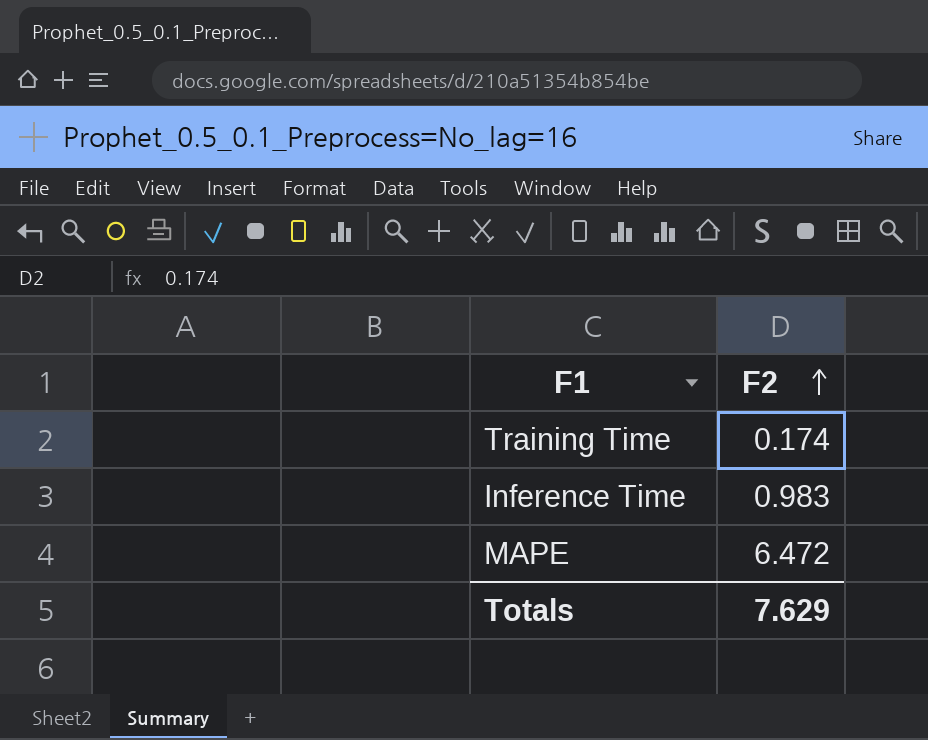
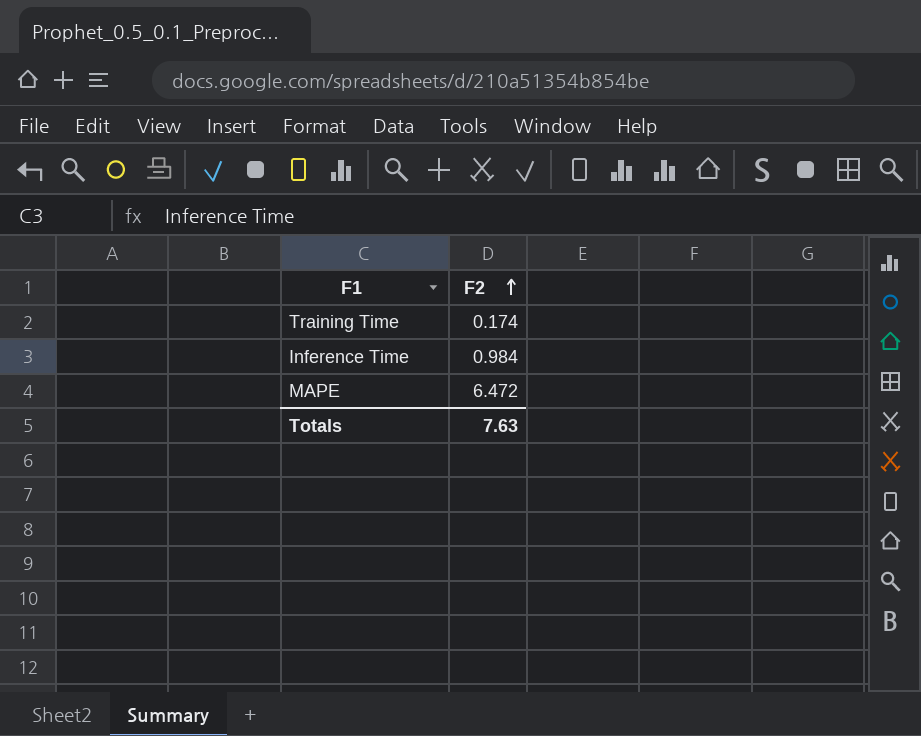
Inference Time | F2: 0.983 -> 0.984
Totals | F2: 7.629 -> 7.63

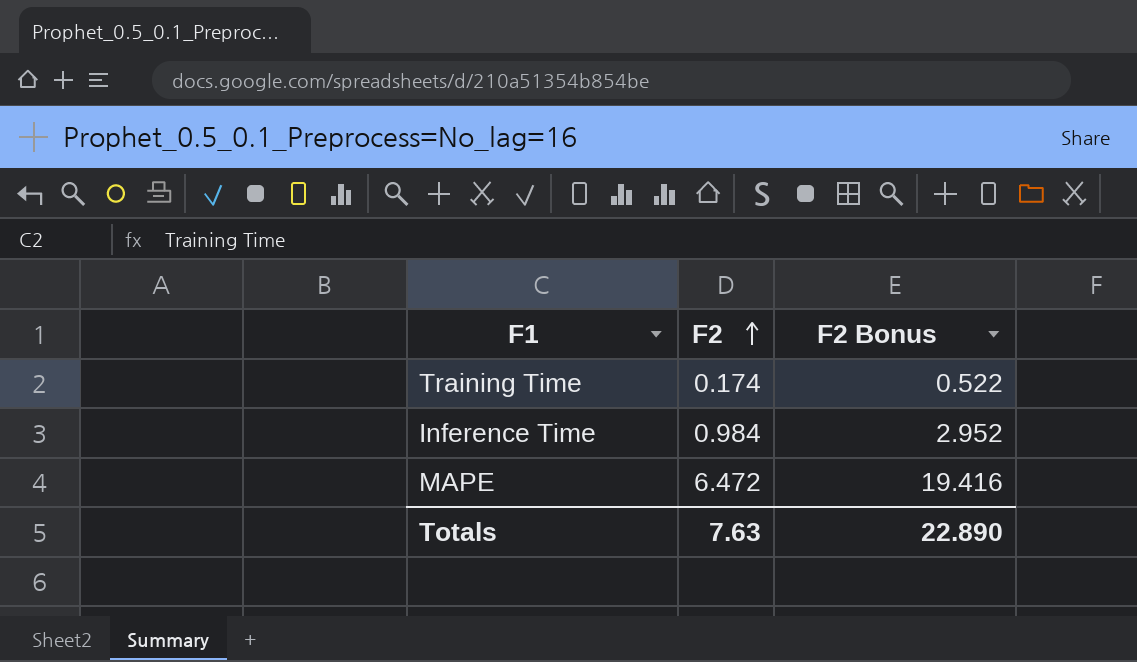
column F2 Bonus | formula: none -> [F2] * 3

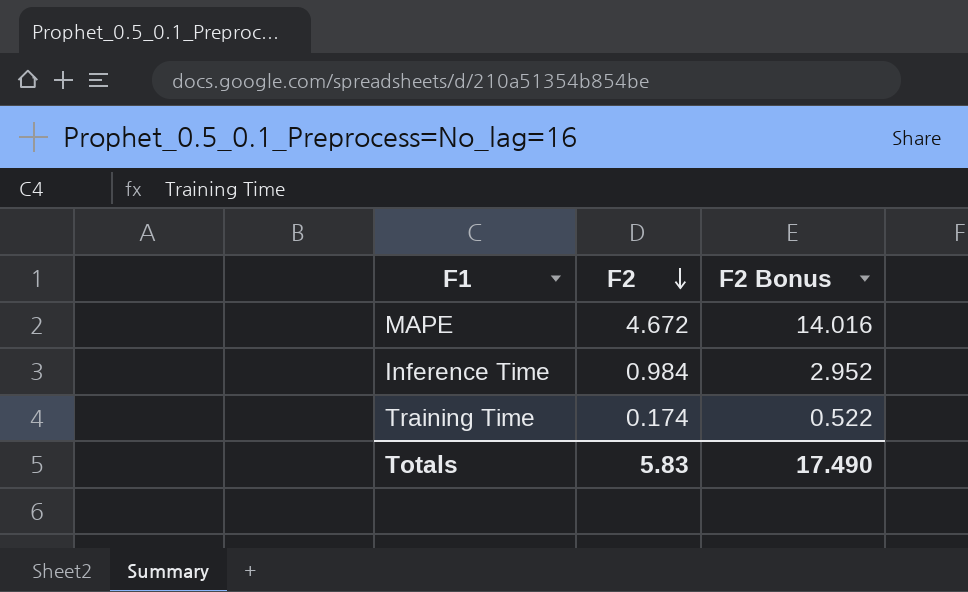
row order: F2 ascending -> F2 descending
MAPE | F2: 6.472 -> 4.672
MAPE | F2 Bonus: 19.416 -> 14.016
Totals | F2: 7.63 -> 5.83
Totals | F2 Bonus: 22.890 -> 17.490

